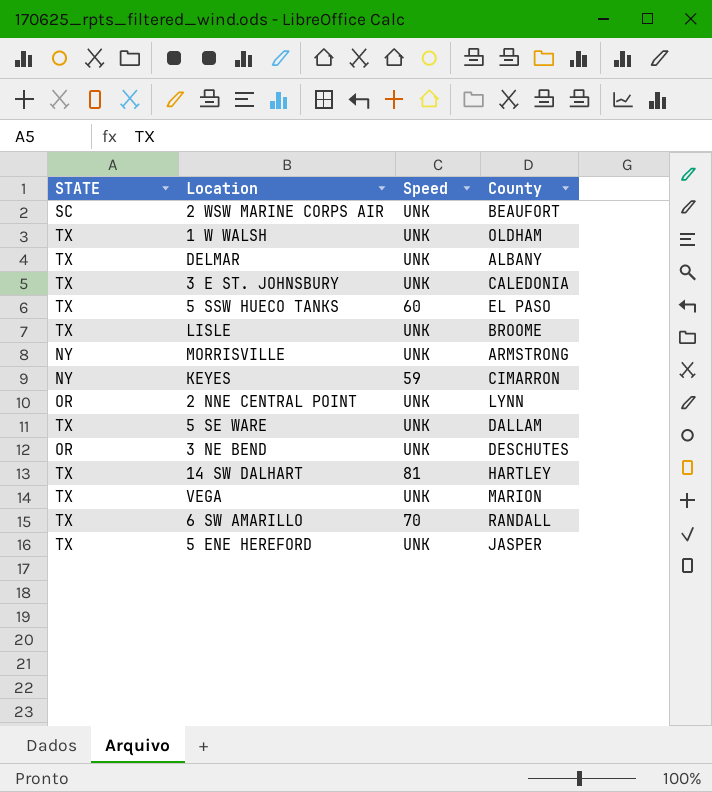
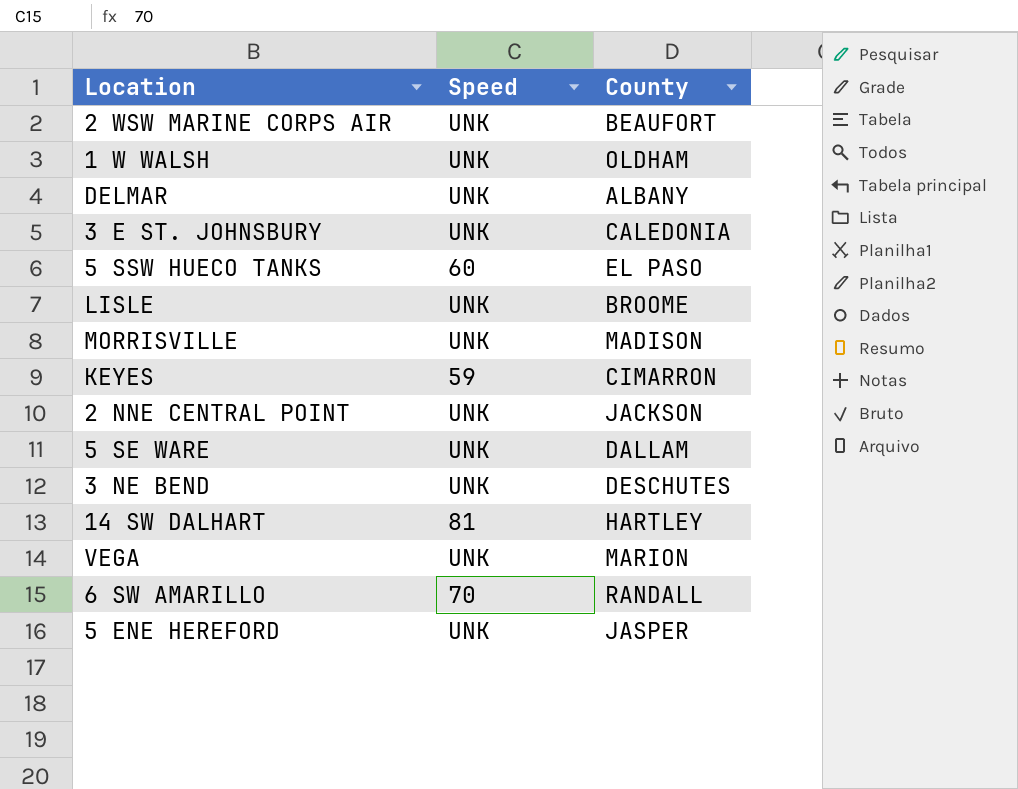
column STATE | position: 1 -> none
MORRISVILLE | County: ARMSTRONG -> MADISON
2 NNE CENTRAL POINT | County: LYNN -> JACKSON

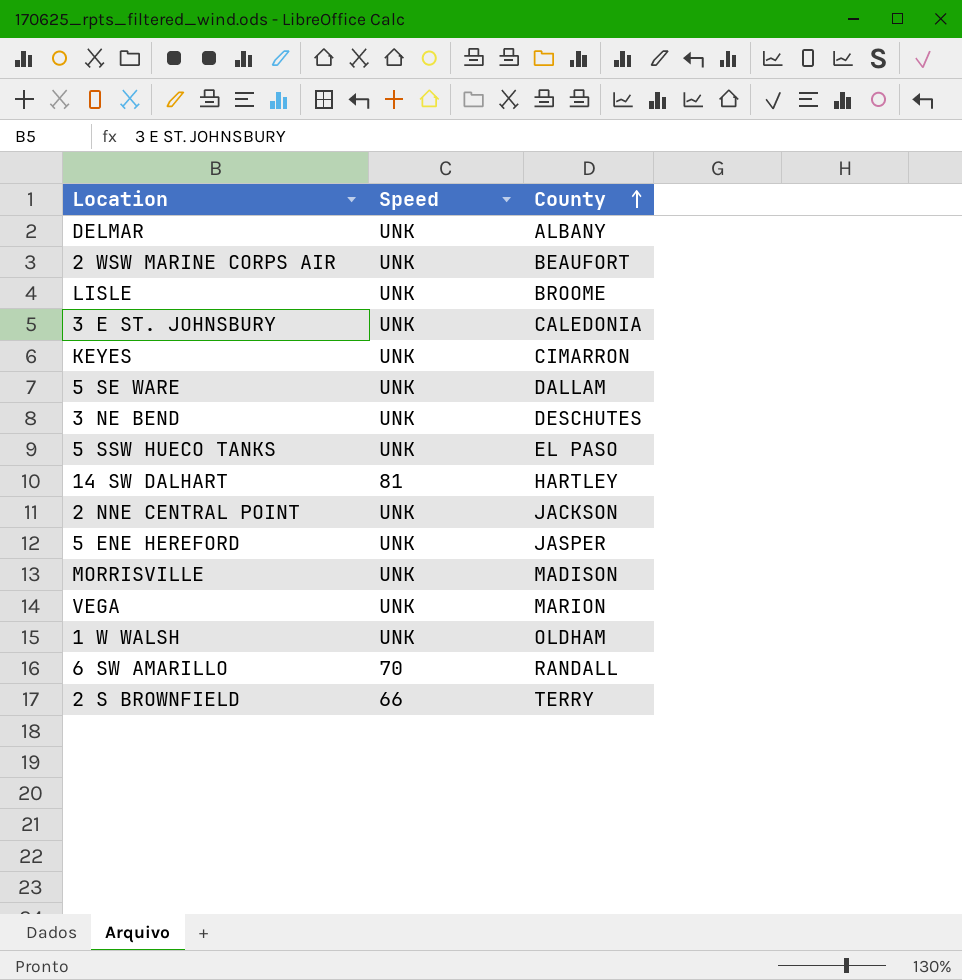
row order: none -> County ascending
KEYES | Speed: 59 -> UNK
5 SSW HUECO TANKS | Speed: 60 -> UNK
row 2 S BROWNFIELD: none -> 66 | TERRY

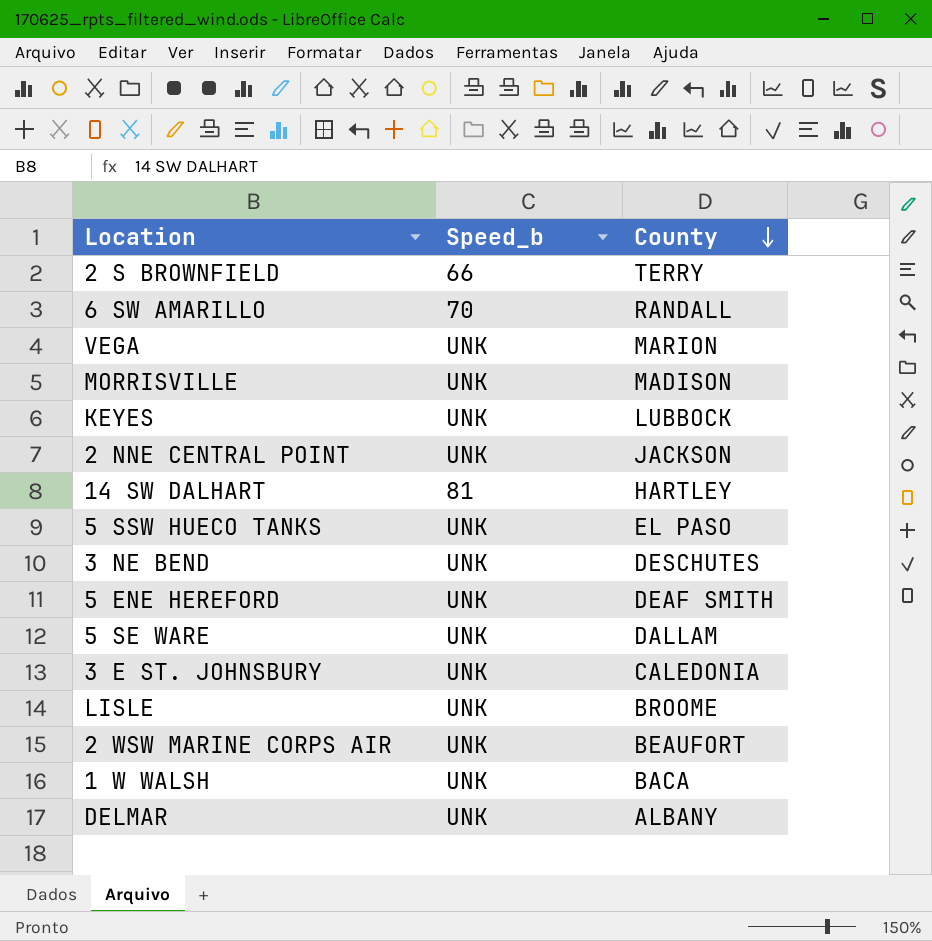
row order: County ascending -> County descending
column name: Speed -> Speed_b
KEYES | County: CIMARRON -> LUBBOCK
5 ENE HEREFORD | County: JASPER -> DEAF SMITH
1 W WALSH | County: OLDHAM -> BACA

